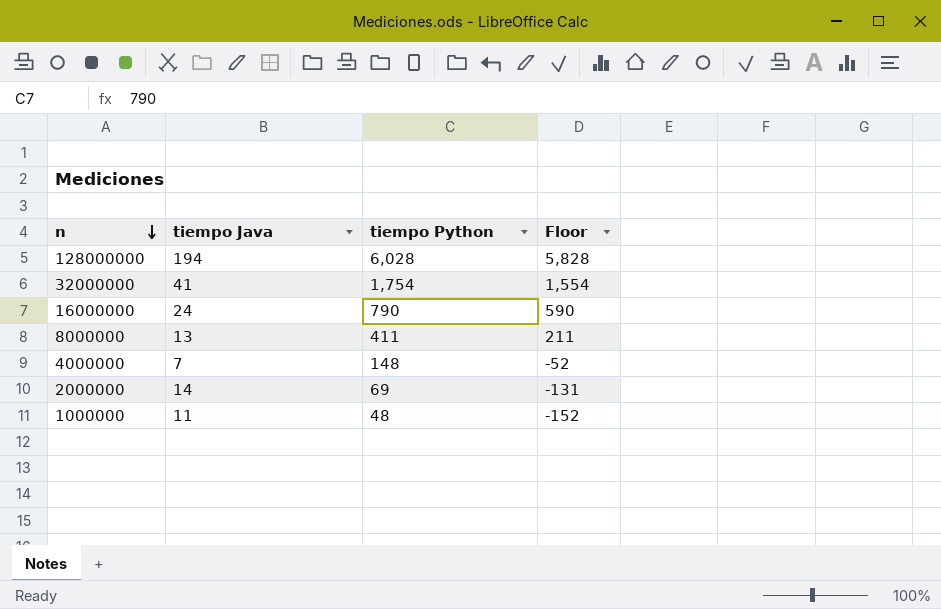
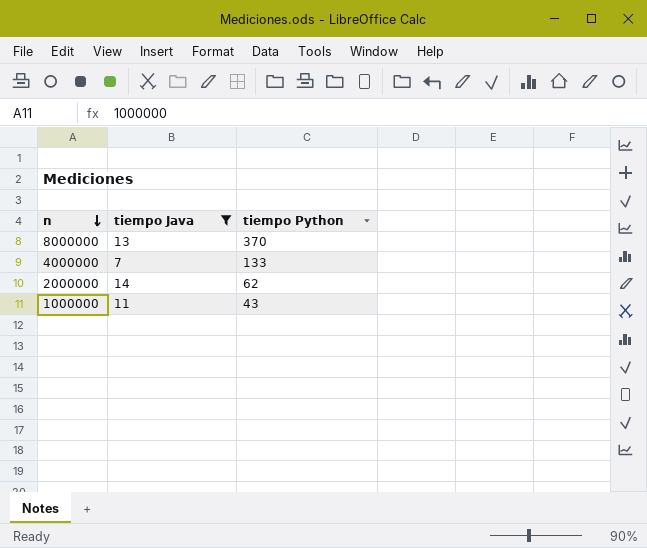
filter: none -> tiempo Java <= 14
column Floor | formula: [tiempo Python] - 200 -> none
8000000 | tiempo Python: 411 -> 370
4000000 | tiempo Python: 148 -> 133
2000000 | tiempo Python: 69 -> 62
1000000 | tiempo Python: 48 -> 43

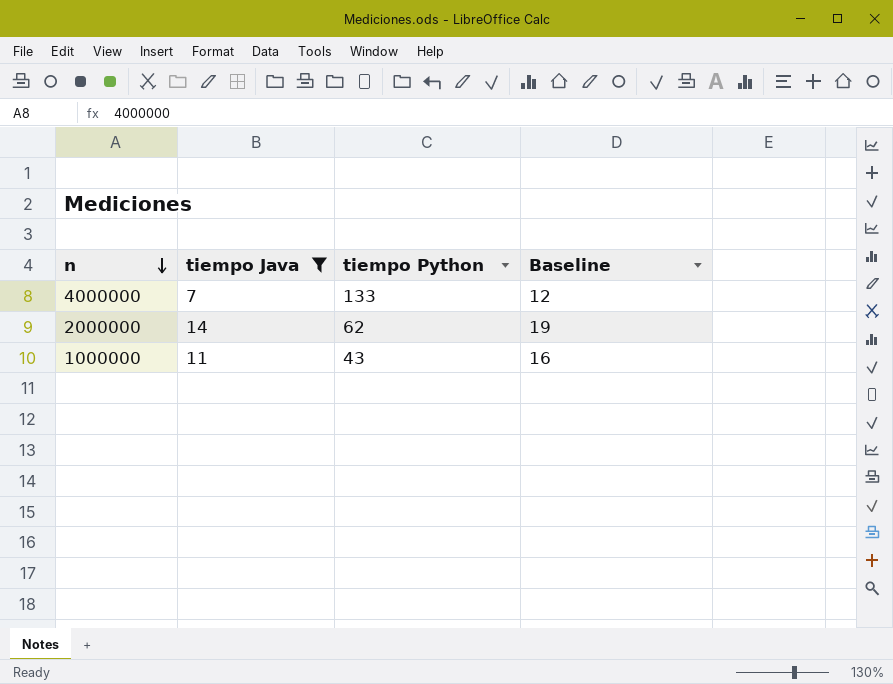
column Baseline | formula: none -> [tiempo Java] + 5
row 8000000: 13 | 370 -> none

